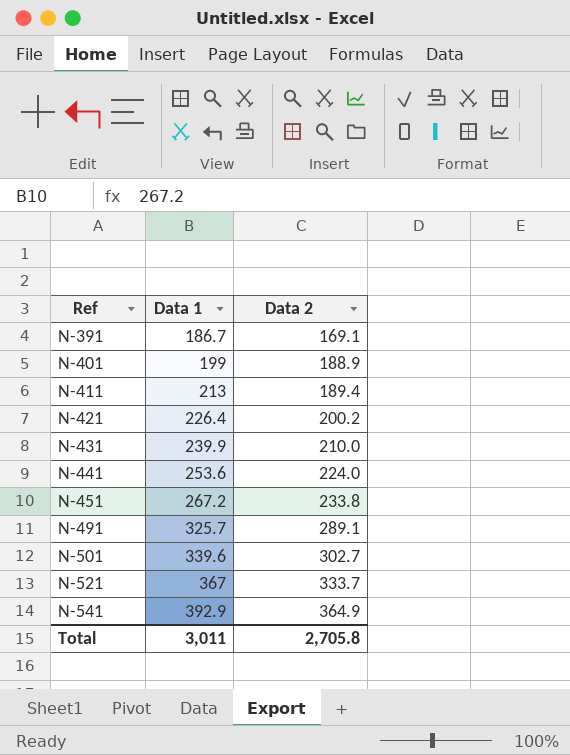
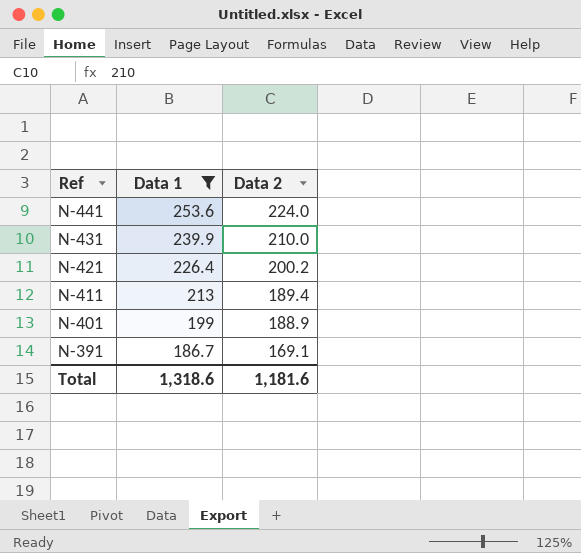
filter: none -> Data 1 <= 253.6
row order: Ref ascending -> Ref descending
Total | Data 1: 3,011 -> 1,318.6
Total | Data 2: 2,705.8 -> 1,181.6

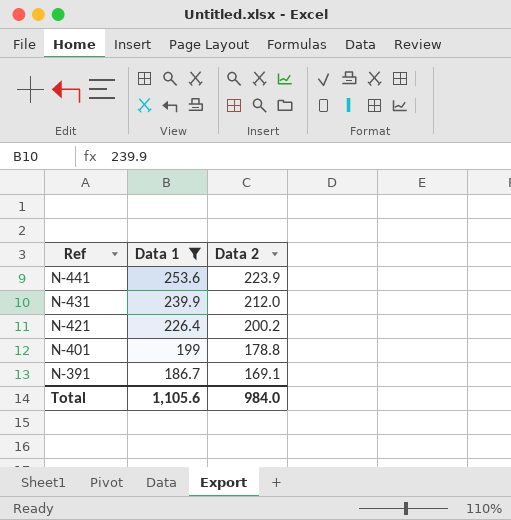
row N-411: 213 | 189.4 -> none
N-441 | Data 2: 224.0 -> 223.9
N-431 | Data 2: 210.0 -> 212.0
N-401 | Data 2: 188.9 -> 178.8
Total | Data 1: 1,318.6 -> 1,105.6
Total | Data 2: 1,181.6 -> 984.0

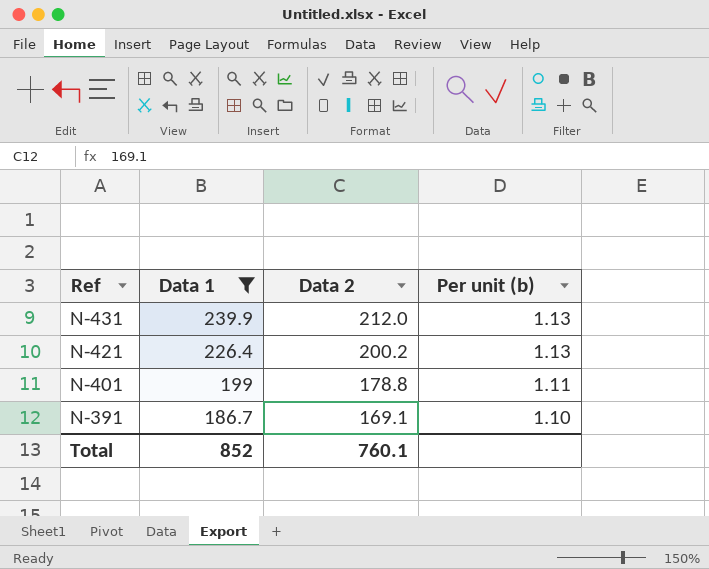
column Per unit (b) | formula: none -> [Data 1] / [Data 2]
row N-441: 253.6 | 223.9 -> none
Total | Data 1: 1,105.6 -> 852
Total | Data 2: 984.0 -> 760.1

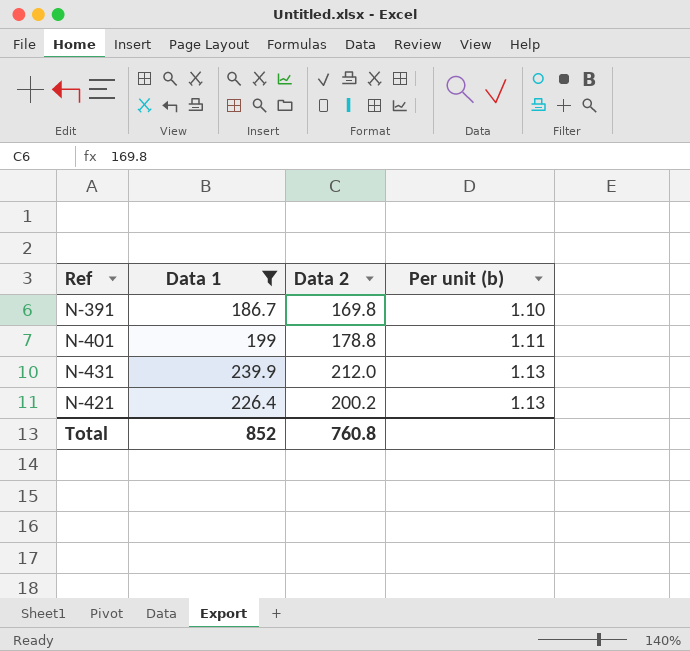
row order: Ref descending -> Per unit (b) ascending
N-391 | Data 2: 169.1 -> 169.8
Total | Data 2: 760.1 -> 760.8

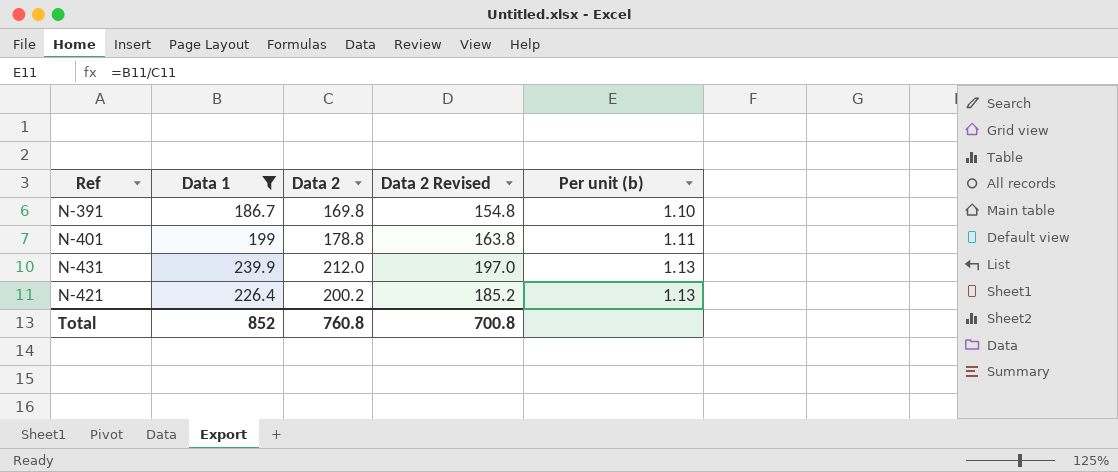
column Data 2 Revised | formula: none -> [Data 2] - 15

